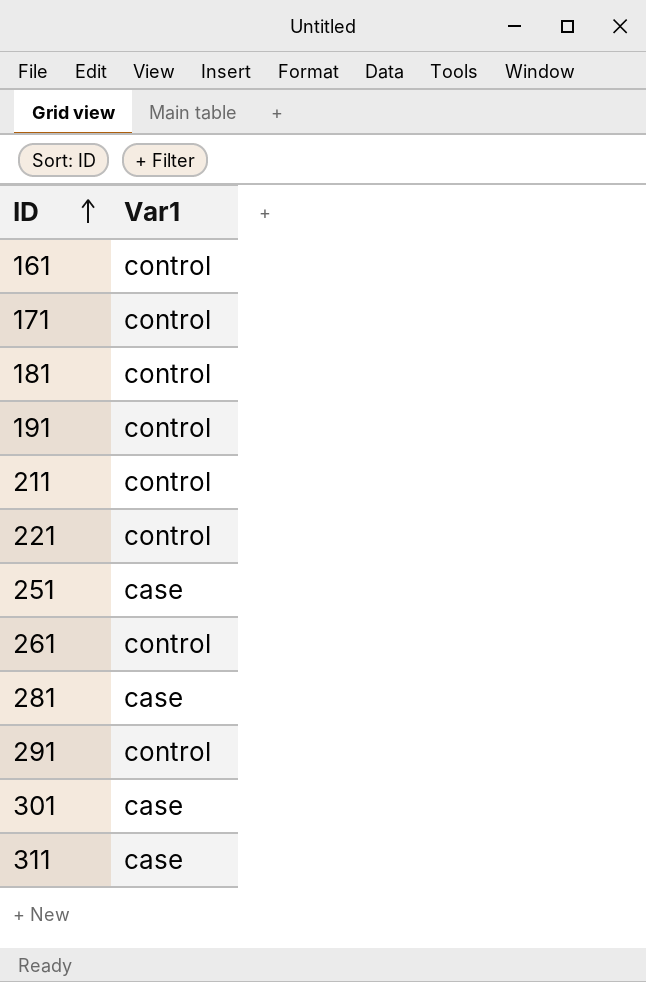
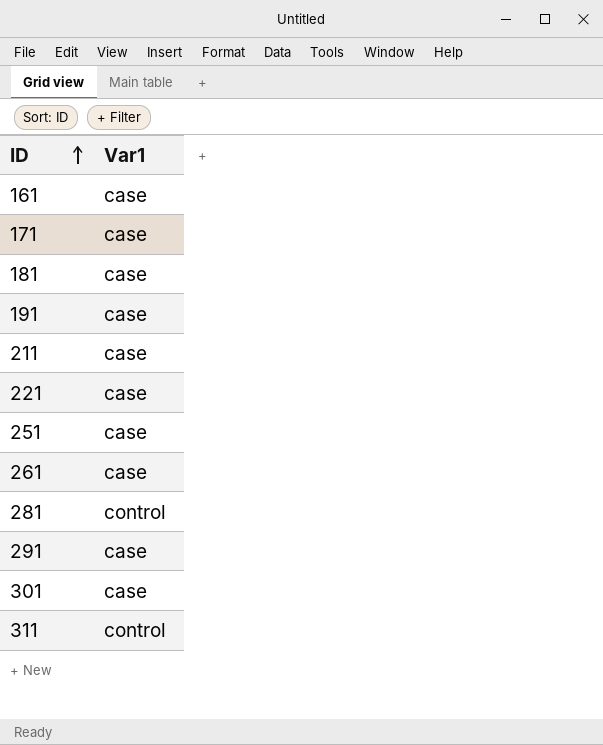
161 | Var1: control -> case
171 | Var1: control -> case
181 | Var1: control -> case
191 | Var1: control -> case
211 | Var1: control -> case
221 | Var1: control -> case
261 | Var1: control -> case
281 | Var1: case -> control
291 | Var1: control -> case
311 | Var1: case -> control

